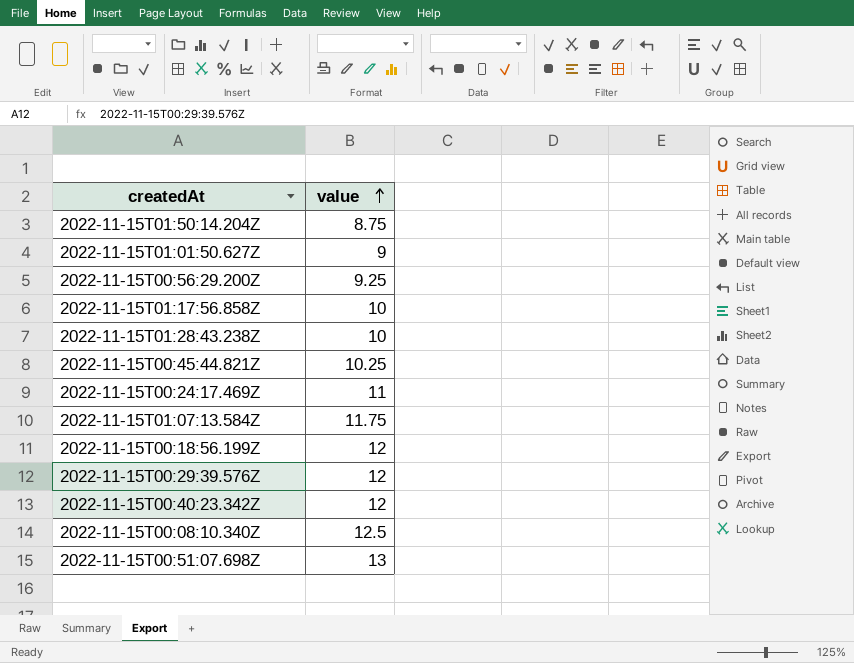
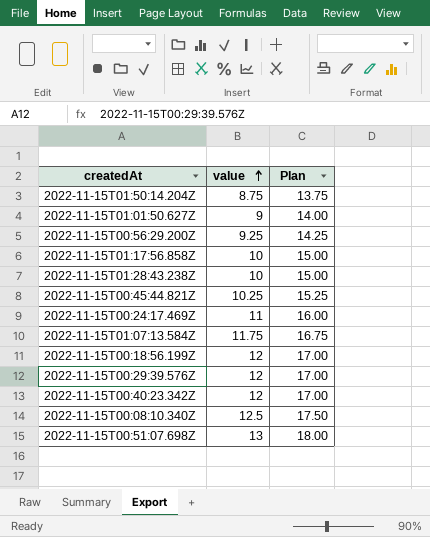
column Plan | formula: none -> [value] + 5

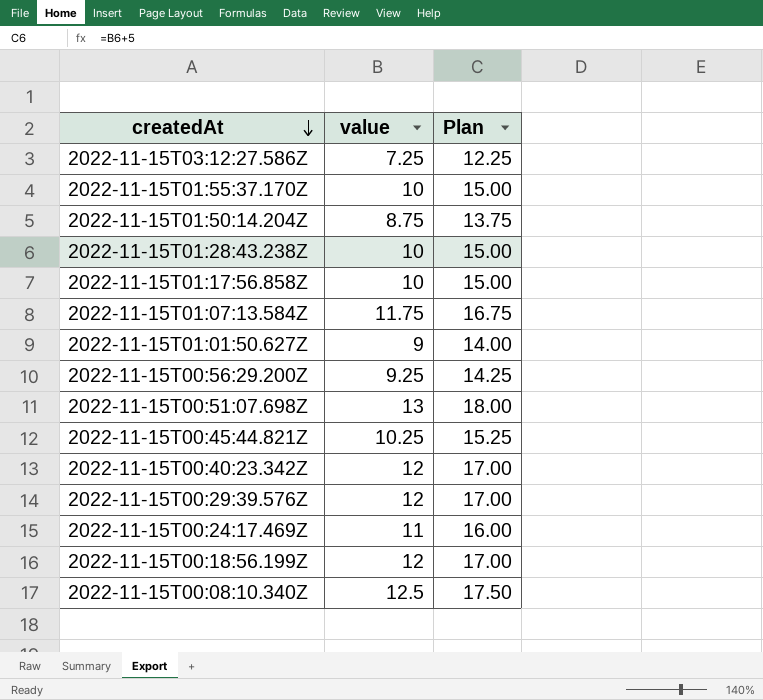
row order: value ascending -> createdAt descending
row 2022-11-15T03:12:27.586Z: none -> 7.25 | 12.25
row 2022-11-15T01:55:37.170Z: none -> 10 | 15.00

